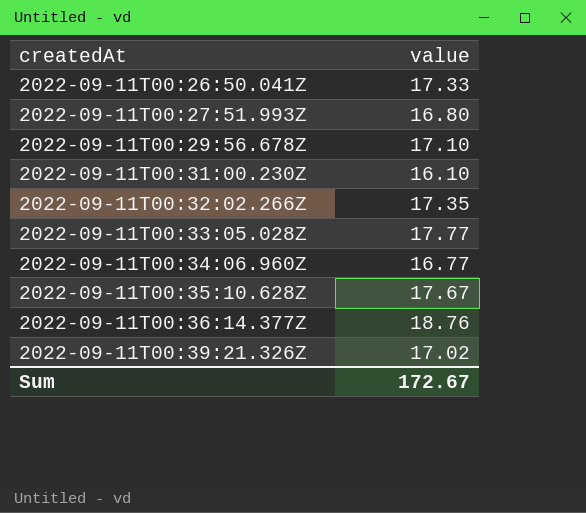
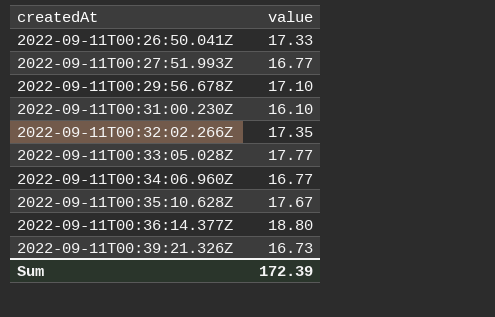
2022-09-11T00:27:51.993Z | value: 16.80 -> 16.77
2022-09-11T00:36:14.377Z | value: 18.76 -> 18.80
2022-09-11T00:39:21.326Z | value: 17.02 -> 16.73
Sum | value: 172.67 -> 172.39

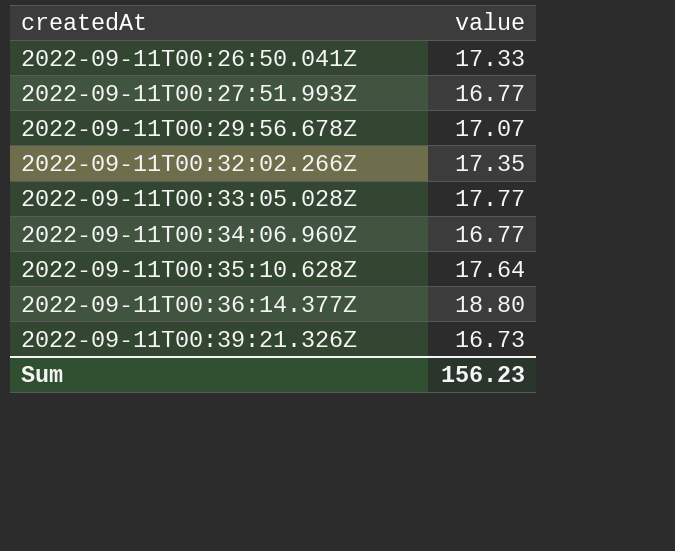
row 2022-09-11T00:31:00.230Z: 16.10 -> none
2022-09-11T00:29:56.678Z | value: 17.10 -> 17.07
2022-09-11T00:35:10.628Z | value: 17.67 -> 17.64
Sum | value: 172.39 -> 156.23

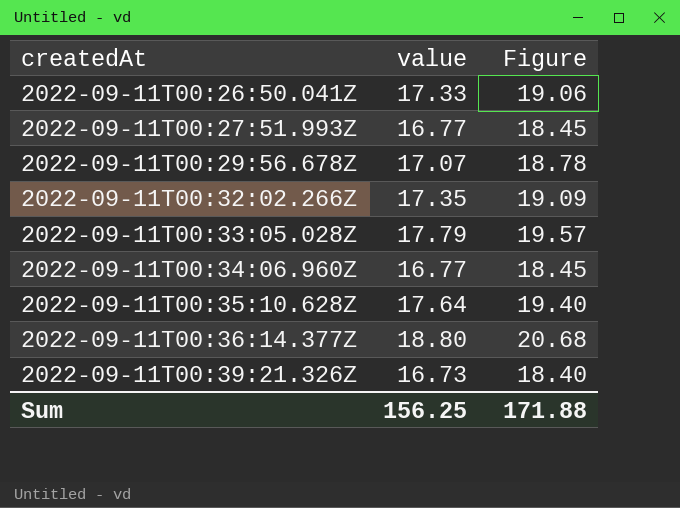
column Figure | formula: none -> [value] * 1.1
2022-09-11T00:33:05.028Z | value: 17.77 -> 17.79
Sum | value: 156.23 -> 156.25

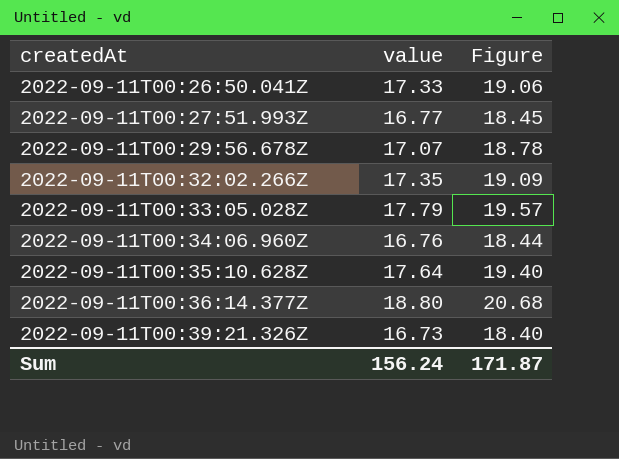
2022-09-11T00:34:06.960Z | value: 16.77 -> 16.76
2022-09-11T00:34:06.960Z | Figure: 18.45 -> 18.44
Sum | value: 156.25 -> 156.24
Sum | Figure: 171.88 -> 171.87

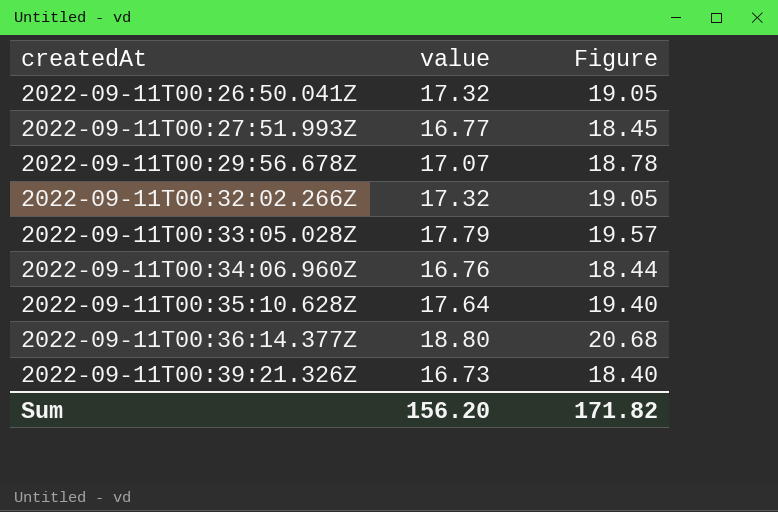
2022-09-11T00:26:50.041Z | value: 17.33 -> 17.32
2022-09-11T00:26:50.041Z | Figure: 19.06 -> 19.05
2022-09-11T00:32:02.266Z | value: 17.35 -> 17.32
2022-09-11T00:32:02.266Z | Figure: 19.09 -> 19.05
Sum | value: 156.24 -> 156.20
Sum | Figure: 171.87 -> 171.82

